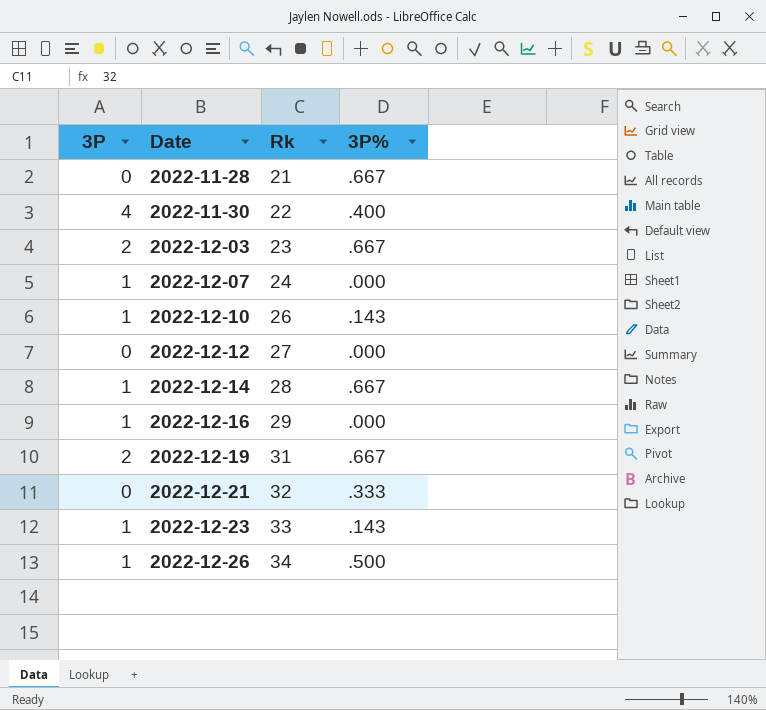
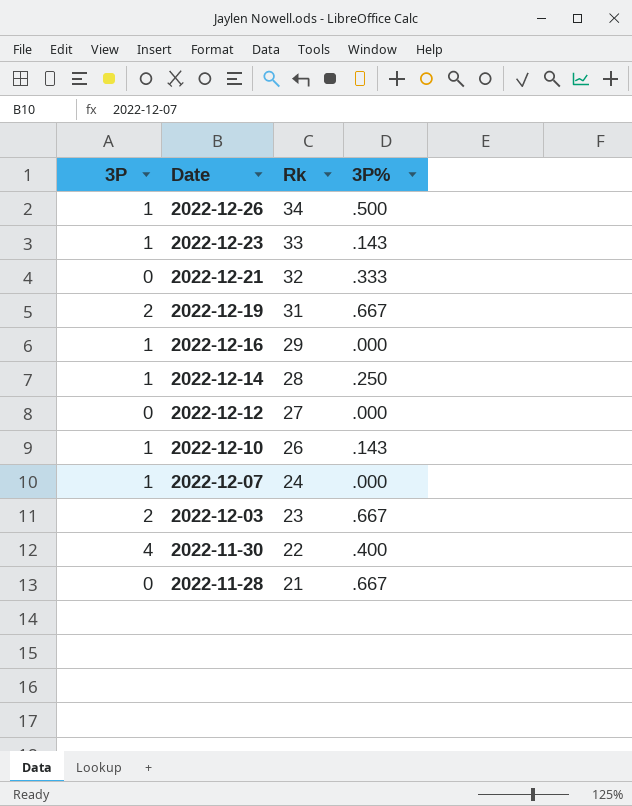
row order: Date ascending -> Date descending
2022-12-14 | 3P%: .667 -> .250

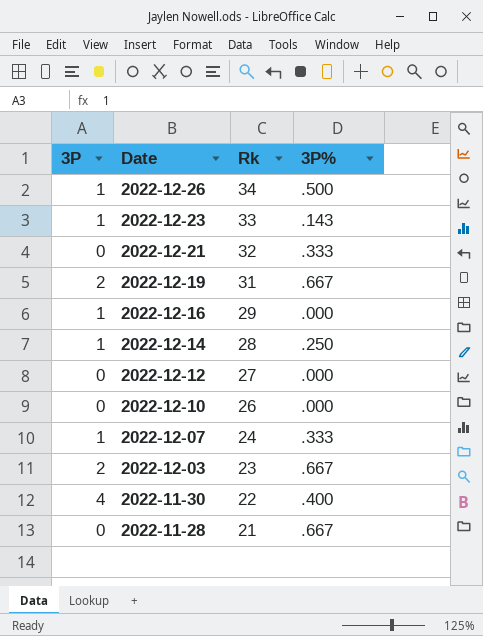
2022-12-10 | 3P: 1 -> 0
2022-12-10 | 3P%: .143 -> .000
2022-12-07 | 3P%: .000 -> .333

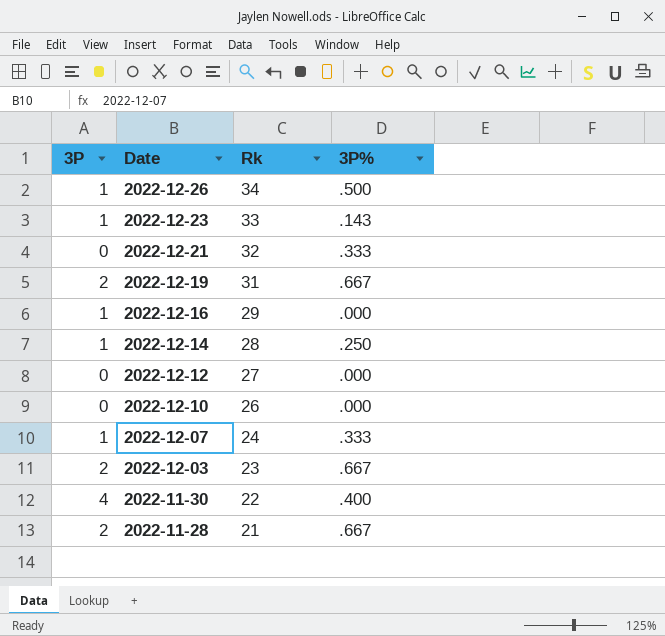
2022-11-28 | 3P: 0 -> 2

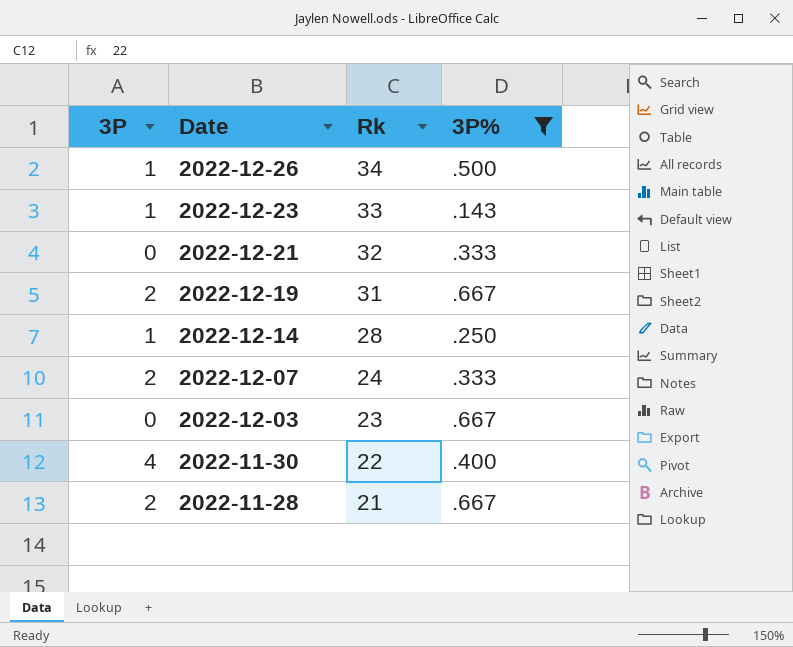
filter: none -> 3P% != .000
2022-12-07 | 3P: 1 -> 2
2022-12-03 | 3P: 2 -> 0

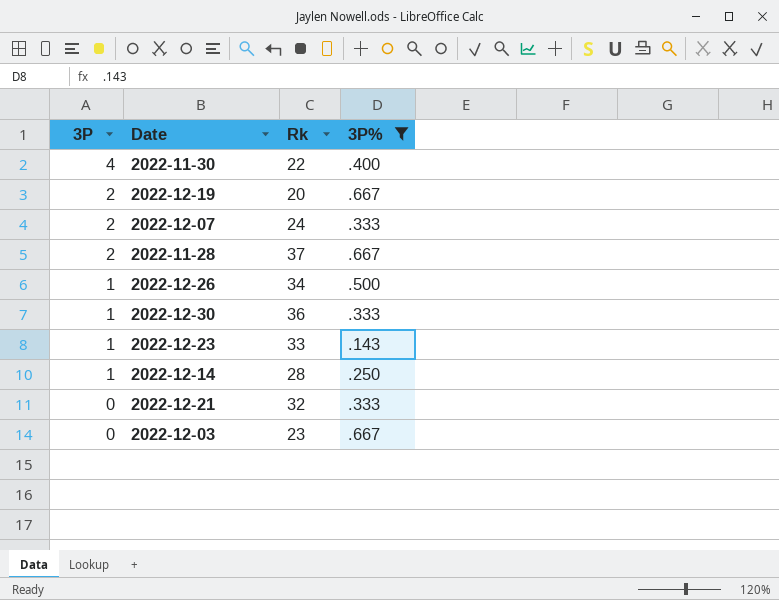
row order: Date descending -> 3P descending
2022-12-19 | Rk: 31 -> 20
2022-11-28 | Rk: 21 -> 37
row 2022-12-30: none -> 1 | 36 | .333

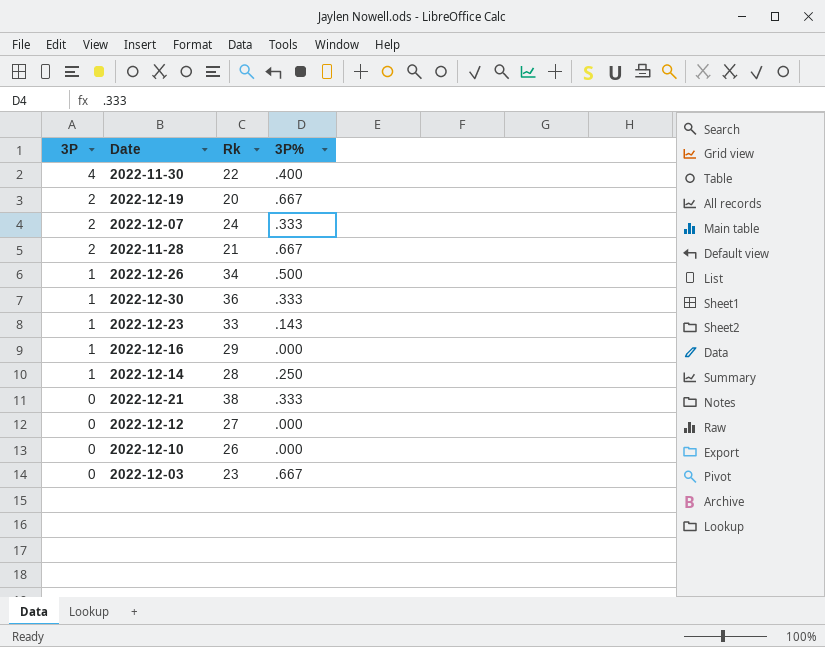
filter: 3P% != .000 -> none
2022-11-28 | Rk: 37 -> 21
2022-12-21 | Rk: 32 -> 38

